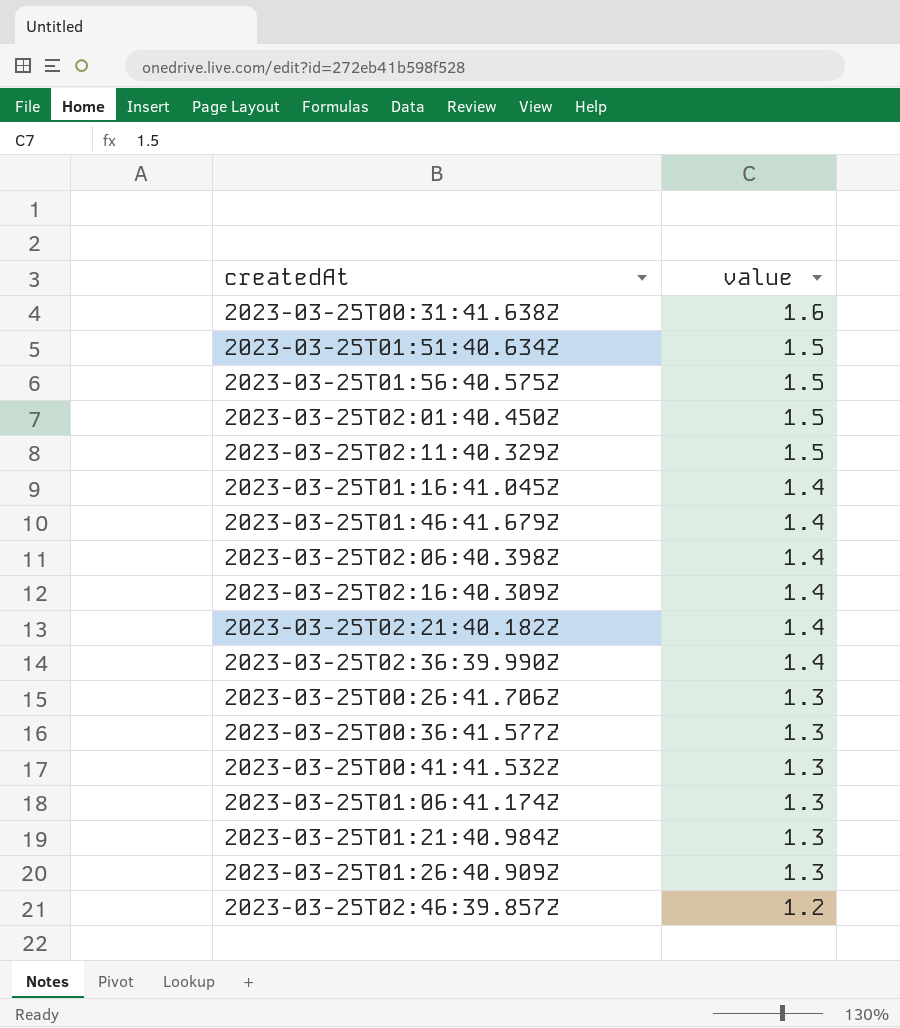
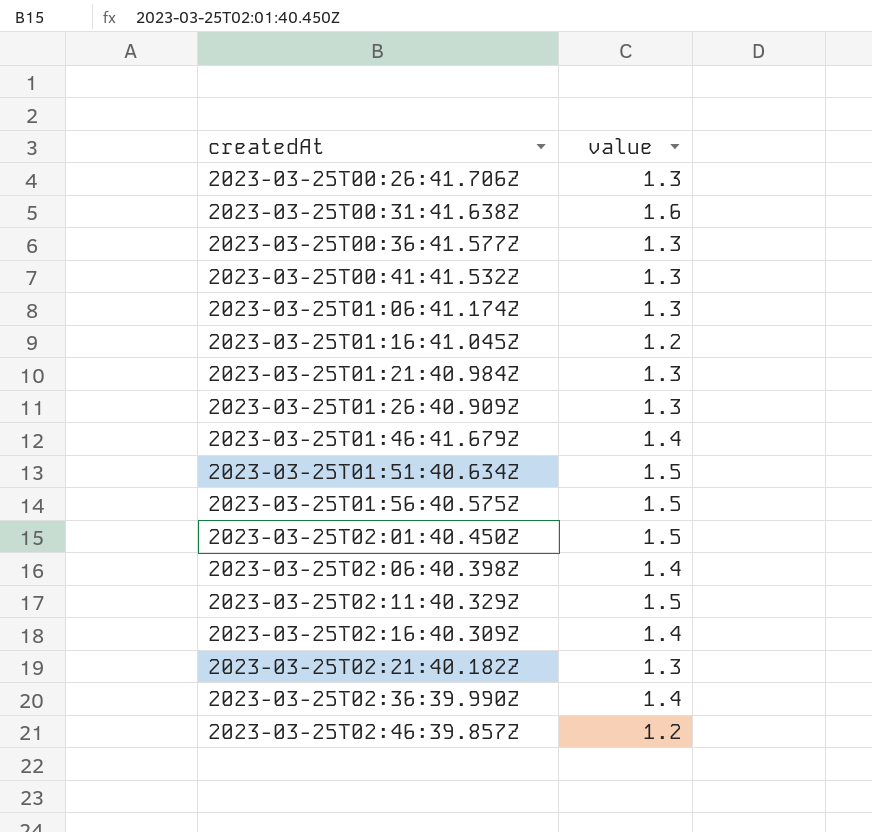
row order: value descending -> createdAt ascending
2023-03-25T01:16:41.045Z | value: 1.4 -> 1.2
2023-03-25T02:21:40.182Z | value: 1.4 -> 1.3

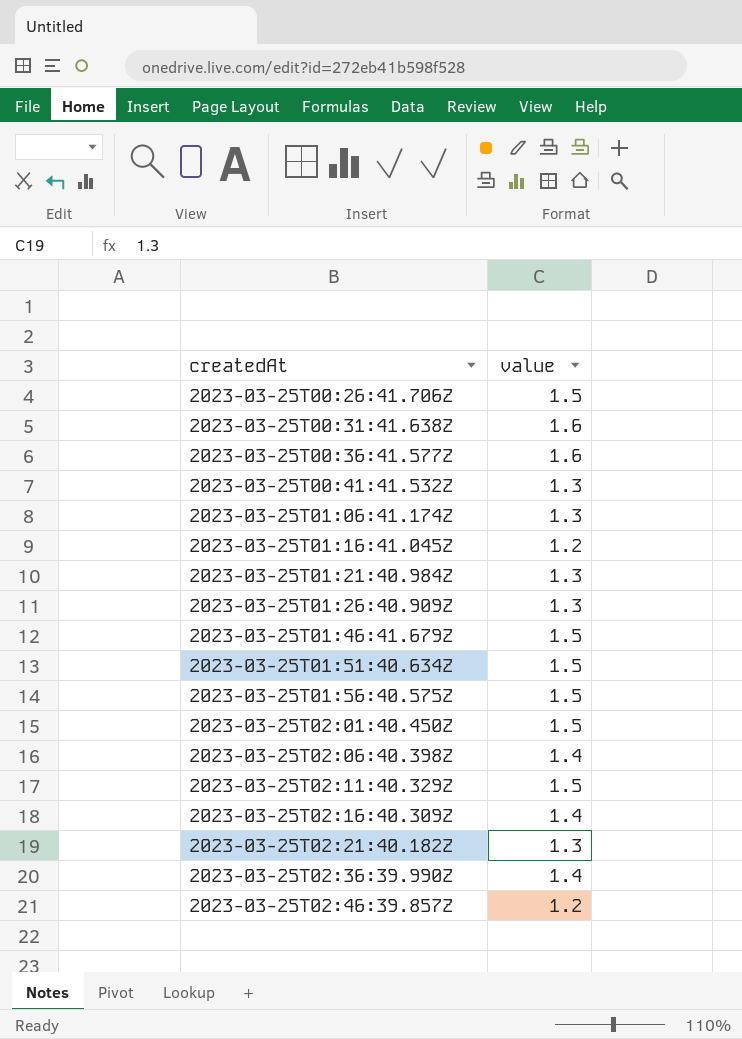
2023-03-25T00:26:41.706Z | value: 1.3 -> 1.5
2023-03-25T00:36:41.577Z | value: 1.3 -> 1.6
2023-03-25T01:46:41.679Z | value: 1.4 -> 1.5

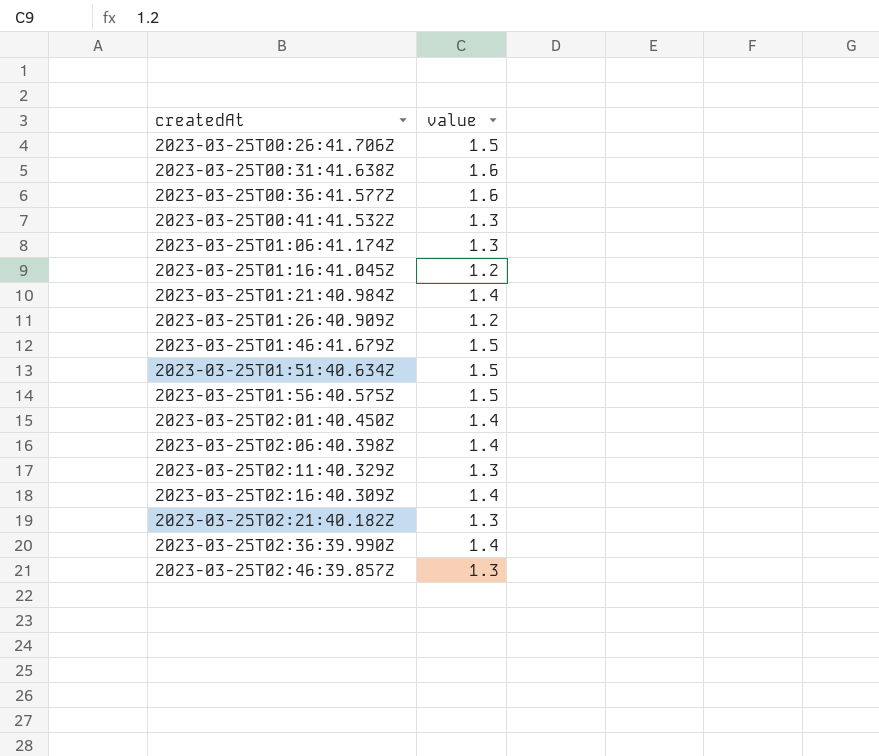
2023-03-25T01:21:40.984Z | value: 1.3 -> 1.4
2023-03-25T01:26:40.909Z | value: 1.3 -> 1.2
2023-03-25T02:01:40.450Z | value: 1.5 -> 1.4
2023-03-25T02:11:40.329Z | value: 1.5 -> 1.3
2023-03-25T02:46:39.857Z | value: 1.2 -> 1.3

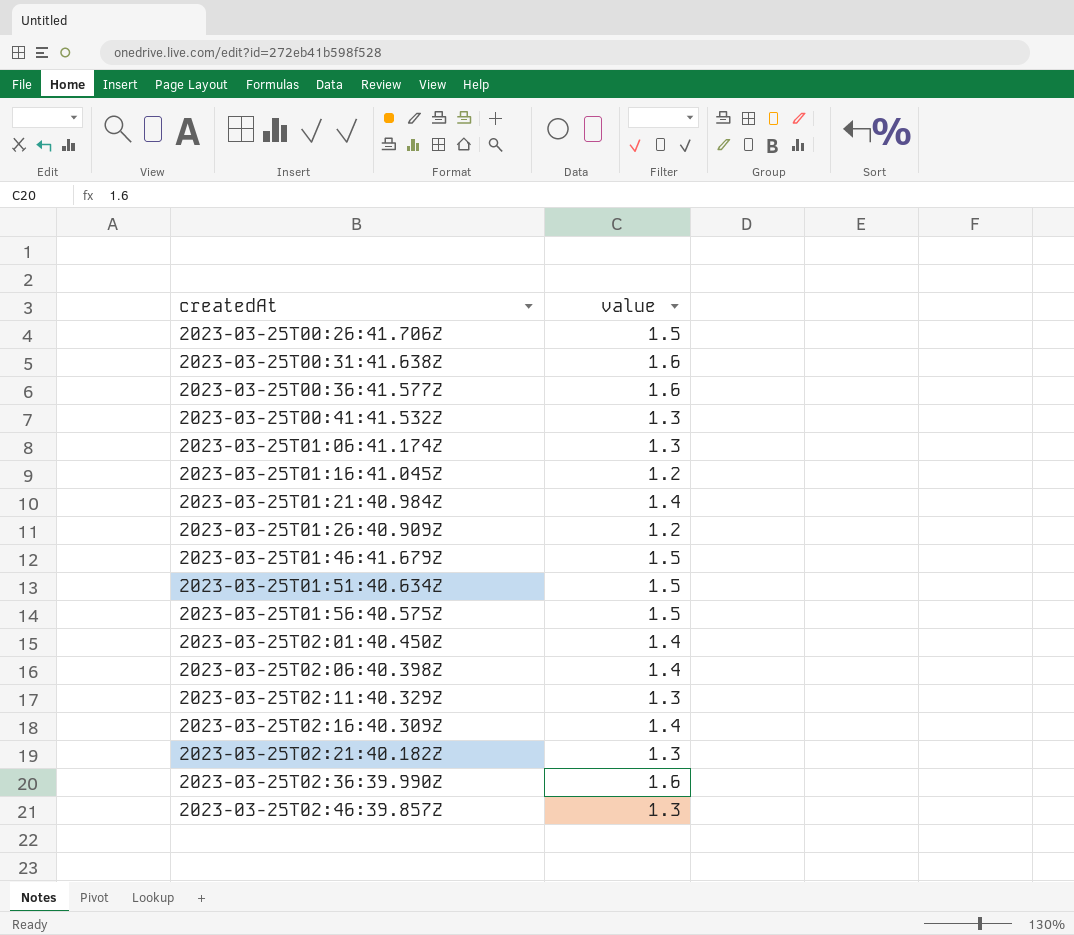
2023-03-25T02:36:39.990Z | value: 1.4 -> 1.6

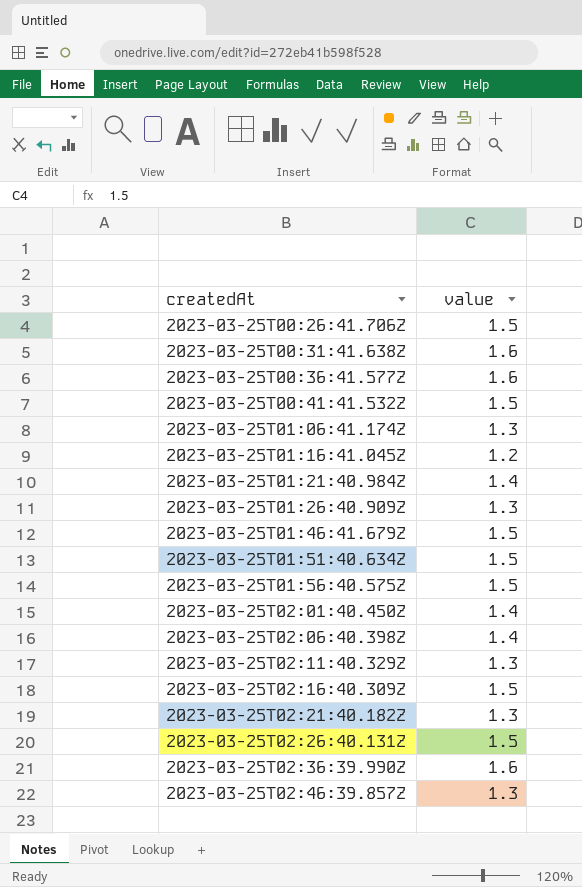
2023-03-25T00:41:41.532Z | value: 1.3 -> 1.5
2023-03-25T01:26:40.909Z | value: 1.2 -> 1.3
2023-03-25T02:16:40.309Z | value: 1.4 -> 1.5
row 2023-03-25T02:26:40.131Z: none -> 1.5

